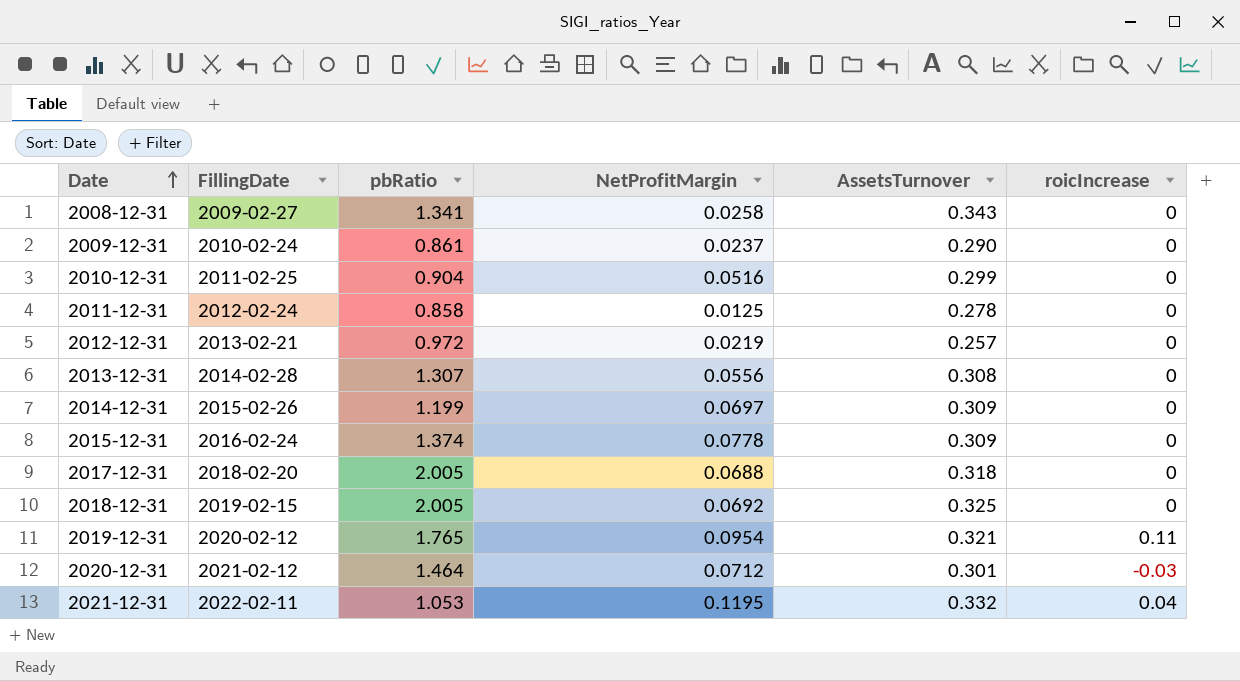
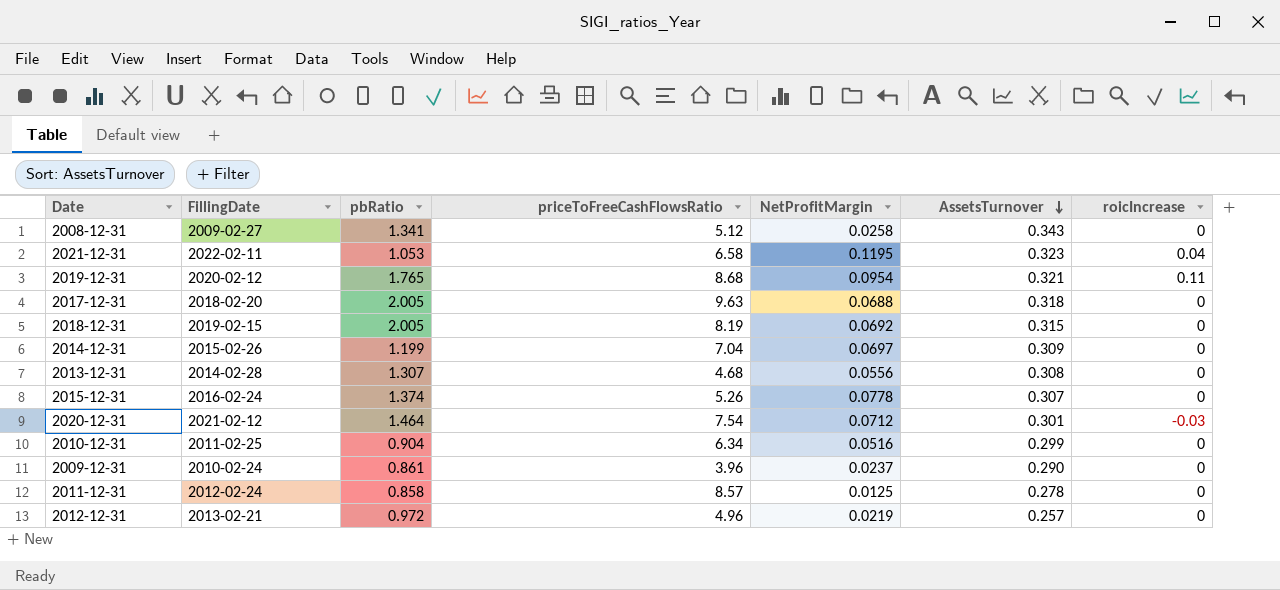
row order: Date ascending -> AssetsTurnover descending
column priceToFreeCashFlowsRatio | position: none -> 4
2021-12-31 | AssetsTurnover: 0.332 -> 0.323
2018-12-31 | AssetsTurnover: 0.325 -> 0.315
2015-12-31 | AssetsTurnover: 0.309 -> 0.307

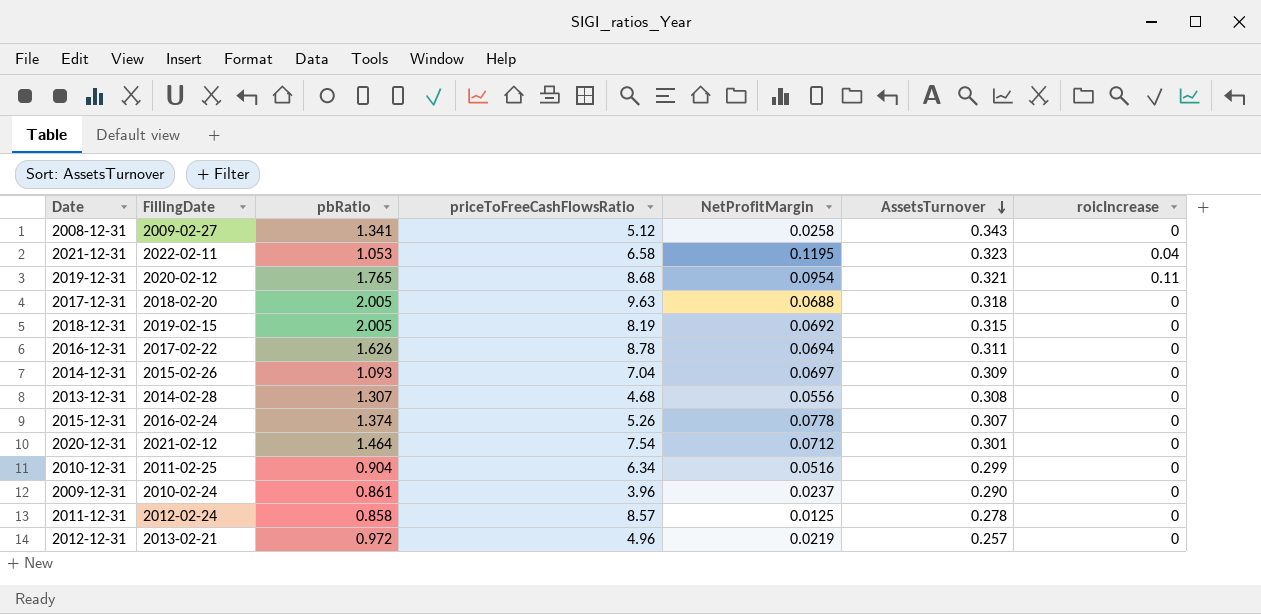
row 2016-12-31: none -> 2017-02-22 | 1.626 | 8.78 | 0.0694 | 0.311 | 0
2014-12-31 | pbRatio: 1.199 -> 1.093
2020-12-31 | roicIncrease: -0.03 -> 0

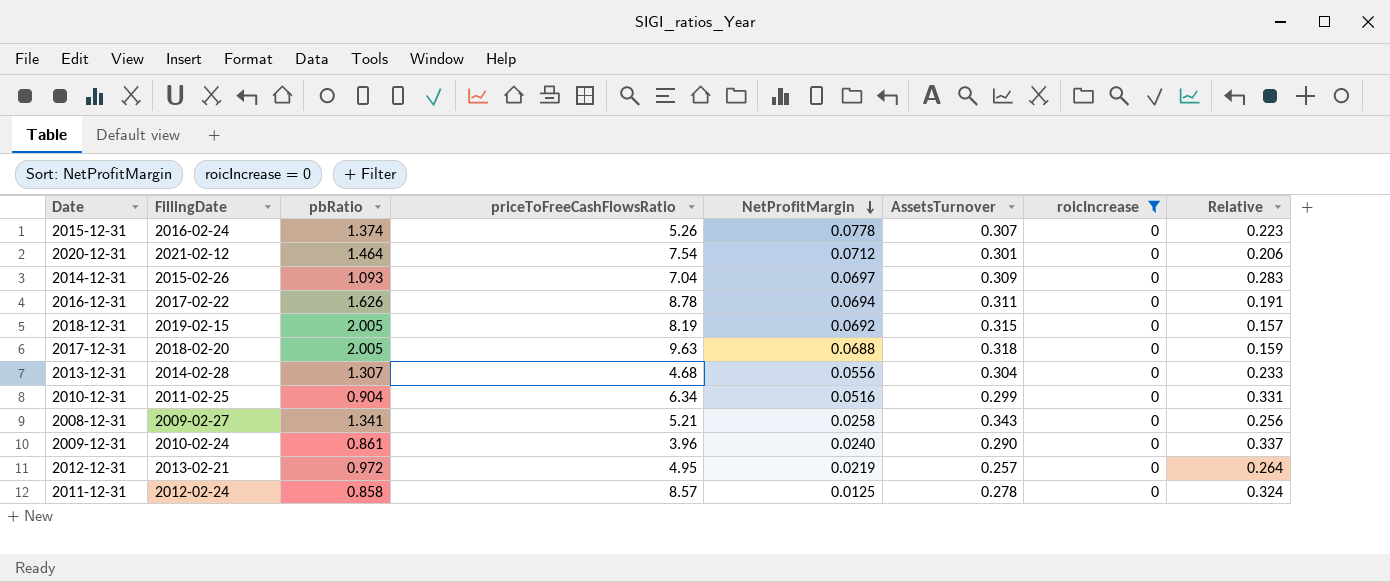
filter: none -> roicIncrease = 0
row order: AssetsTurnover descending -> NetProfitMargin descending
column Relative | formula: none -> [AssetsTurnover] / [pbRatio]
2013-12-31 | AssetsTurnover: 0.308 -> 0.304
2008-12-31 | priceToFreeCashFlowsRatio: 5.12 -> 5.21
2009-12-31 | NetProfitMargin: 0.0237 -> 0.0240
2012-12-31 | priceToFreeCashFlowsRatio: 4.96 -> 4.95

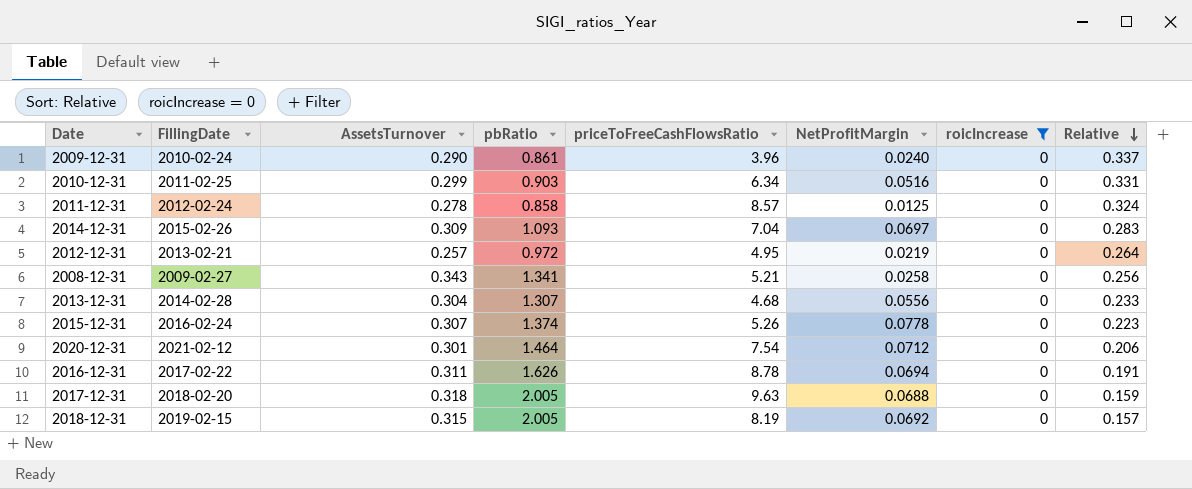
row order: NetProfitMargin descending -> Relative descending
column AssetsTurnover | position: 6 -> 3
2010-12-31 | pbRatio: 0.904 -> 0.903

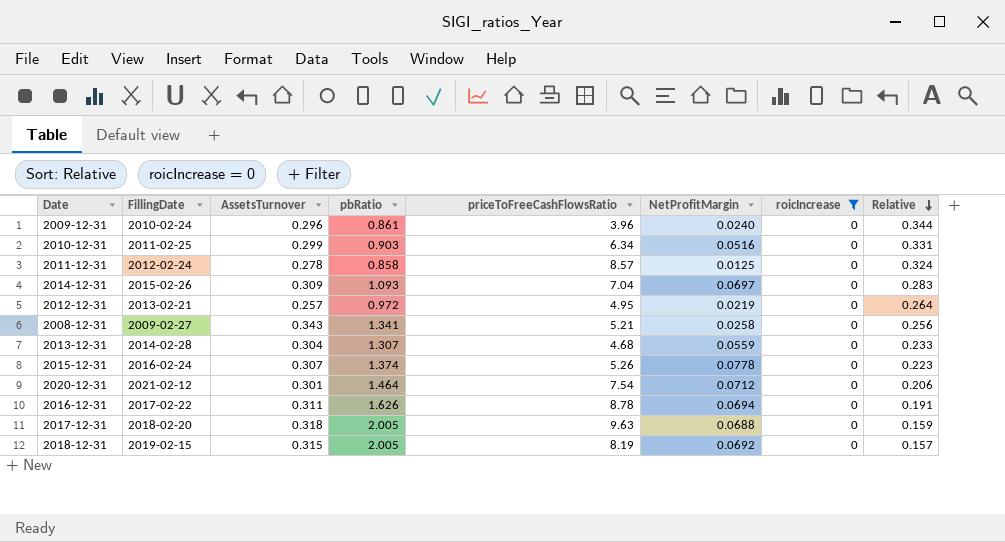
2009-12-31 | AssetsTurnover: 0.290 -> 0.296
2009-12-31 | Relative: 0.337 -> 0.344
2013-12-31 | NetProfitMargin: 0.0556 -> 0.0559

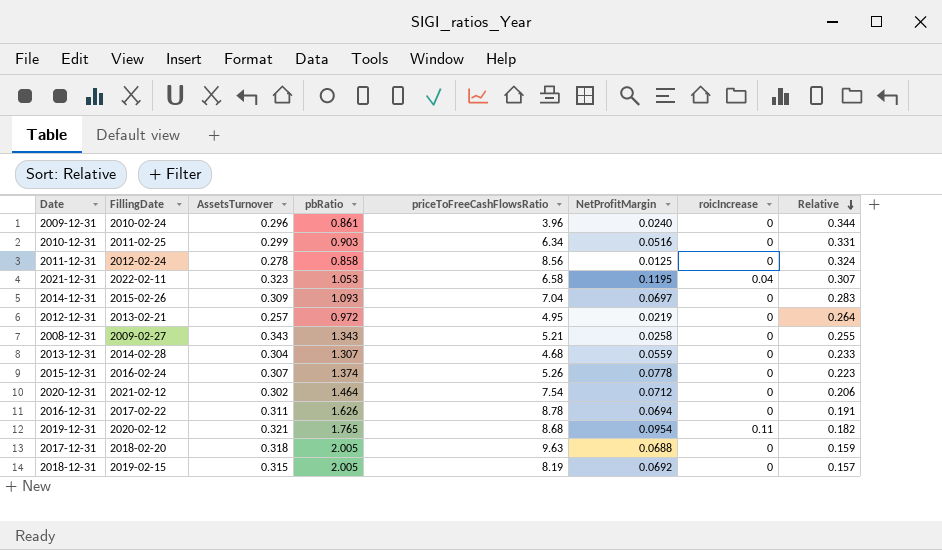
filter: roicIncrease = 0 -> none
2011-12-31 | priceToFreeCashFlowsRatio: 8.57 -> 8.56
2008-12-31 | pbRatio: 1.341 -> 1.343
2008-12-31 | Relative: 0.256 -> 0.255
2020-12-31 | AssetsTurnover: 0.301 -> 0.302

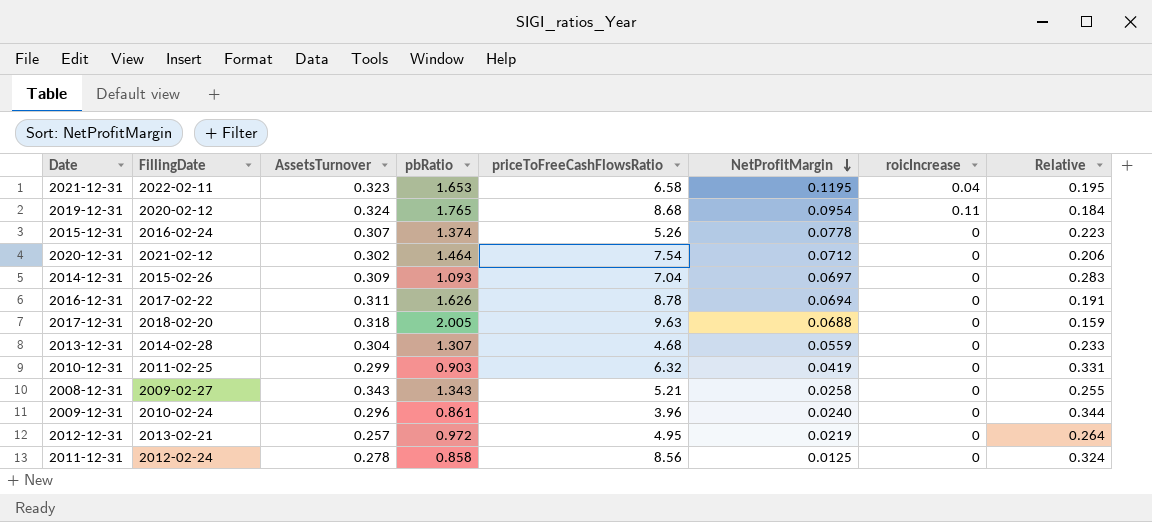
row order: Relative descending -> NetProfitMargin descending
row 2018-12-31: 2019-02-15 | 0.315 | 2.005 | 8.19 | 0.0692 | 0 | 0.157 -> none
2021-12-31 | pbRatio: 1.053 -> 1.653
2021-12-31 | Relative: 0.307 -> 0.195
2019-12-31 | AssetsTurnover: 0.321 -> 0.324
2019-12-31 | Relative: 0.182 -> 0.184
2010-12-31 | priceToFreeCashFlowsRatio: 6.34 -> 6.32
2010-12-31 | NetProfitMargin: 0.0516 -> 0.0419

